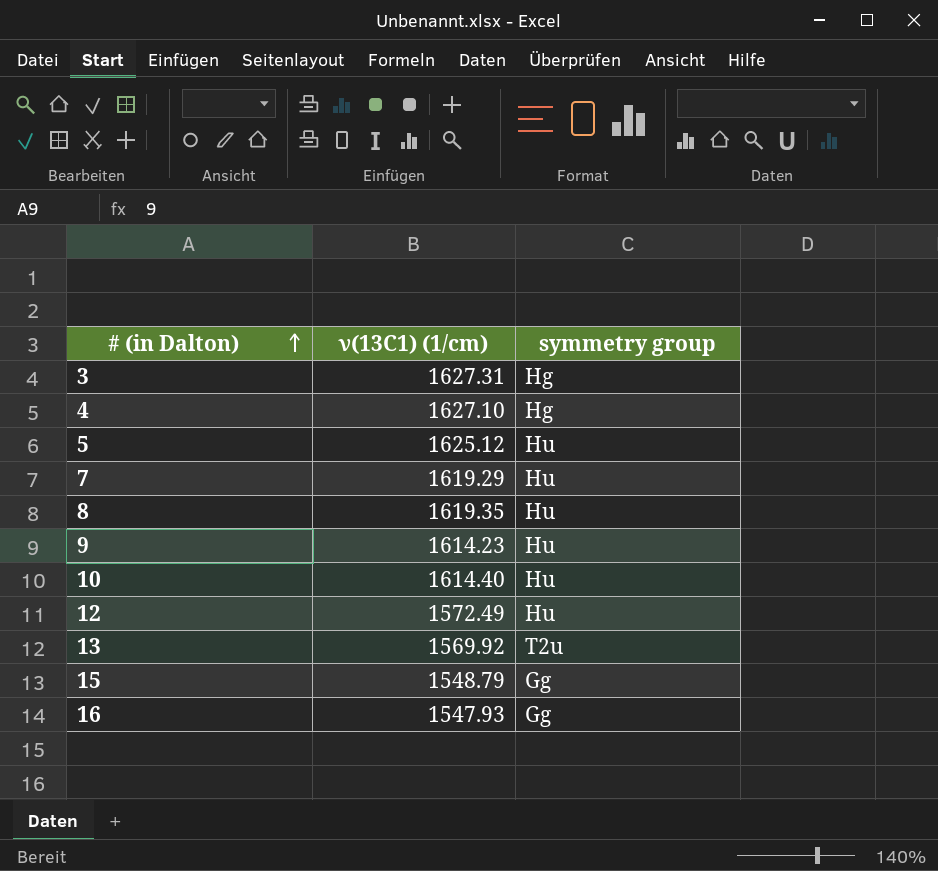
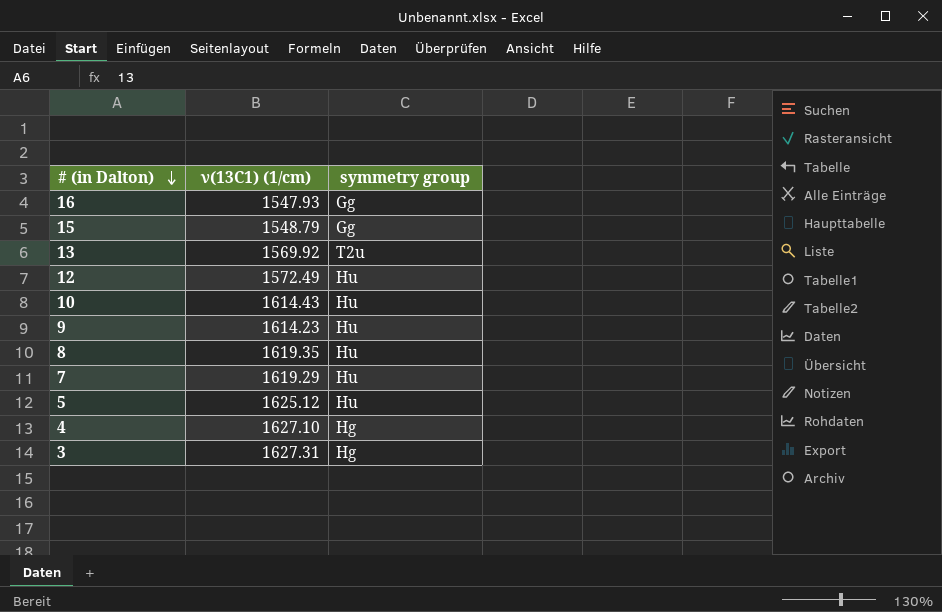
row order: # (in Dalton) ascending -> # (in Dalton) descending
10 | ν(13C1) (1/cm): 1614.40 -> 1614.43

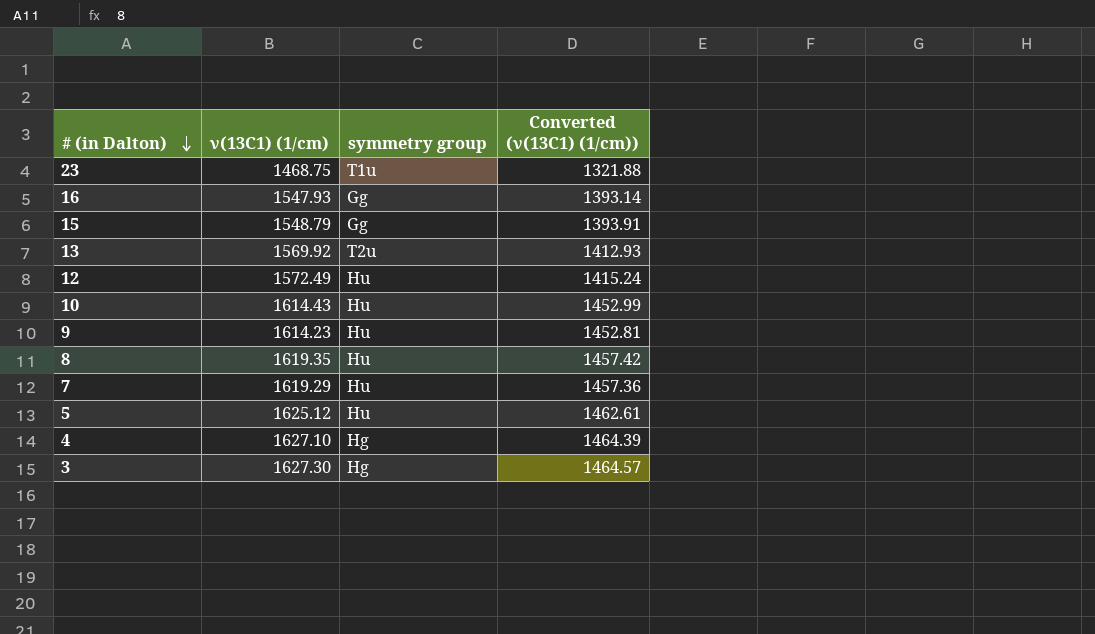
column Converted (ν(13C1) (1/cm)) | formula: none -> [ν(13C1) (1/cm)] * 0.9
row 23: none -> 1468.75 | T1u | 1321.88
3 | ν(13C1) (1/cm): 1627.31 -> 1627.30

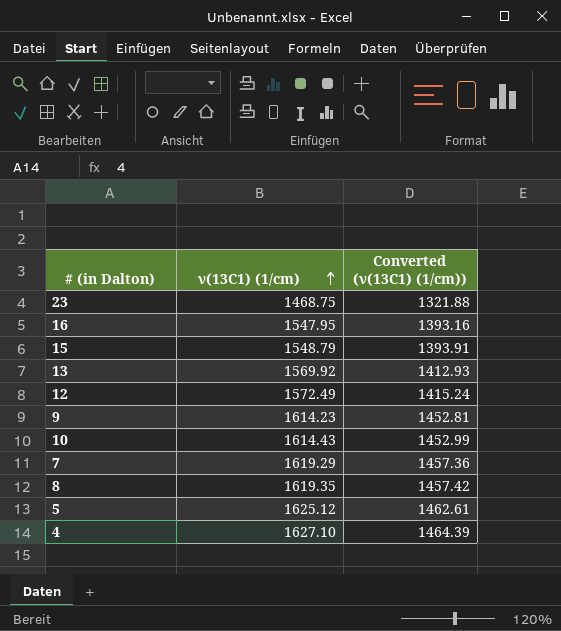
row order: # (in Dalton) descending -> ν(13C1) (1/cm) ascending
column symmetry group | position: 3 -> none
row 3: 1627.30 | Hg | 1464.57 -> none
16 | ν(13C1) (1/cm): 1547.93 -> 1547.95
16 | Converted (ν(13C1) (1/cm)): 1393.14 -> 1393.16

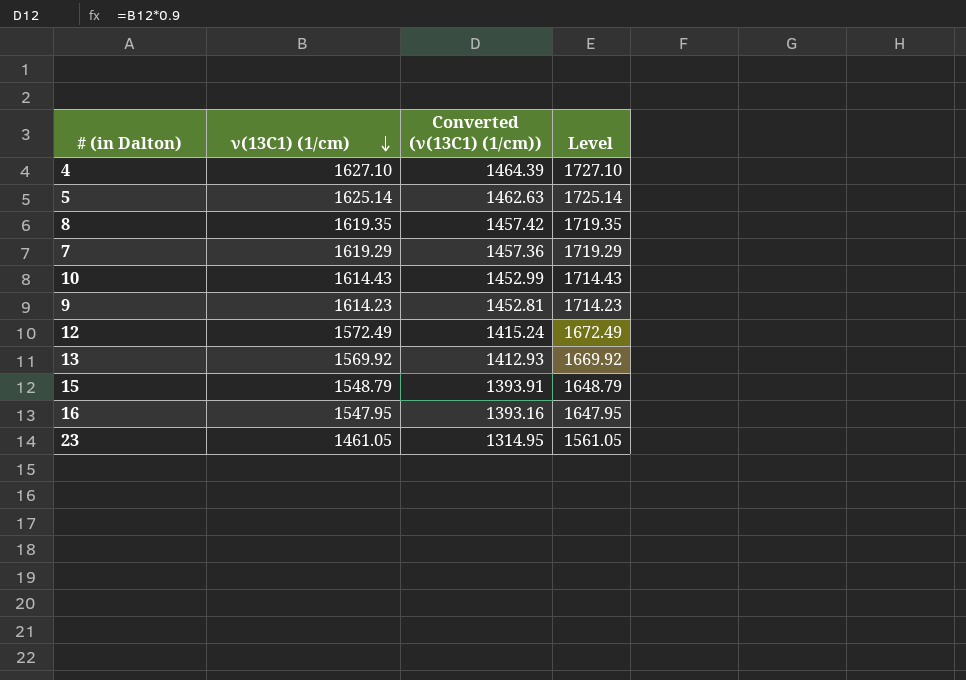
row order: ν(13C1) (1/cm) ascending -> ν(13C1) (1/cm) descending
column Level | formula: none -> [ν(13C1) (1/cm)] + 100
5 | ν(13C1) (1/cm): 1625.12 -> 1625.14
5 | Converted (ν(13C1) (1/cm)): 1462.61 -> 1462.63
23 | ν(13C1) (1/cm): 1468.75 -> 1461.05
23 | Converted (ν(13C1) (1/cm)): 1321.88 -> 1314.95

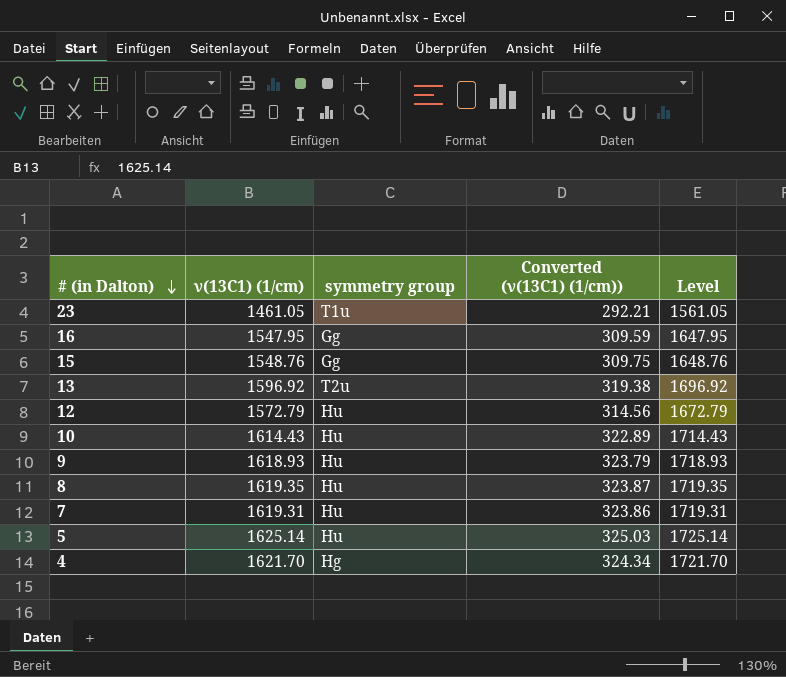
row order: ν(13C1) (1/cm) descending -> # (in Dalton) descending
column symmetry group | position: none -> 3
column Converted (ν(13C1) (1/cm)) | formula: [ν(13C1) (1/cm)] * 0.9 -> [ν(13C1) (1/cm)] * 0.2
15 | ν(13C1) (1/cm): 1548.79 -> 1548.76
15 | Level: 1648.79 -> 1648.76
13 | ν(13C1) (1/cm): 1569.92 -> 1596.92
13 | Level: 1669.92 -> 1696.92
12 | ν(13C1) (1/cm): 1572.49 -> 1572.79
12 | Level: 1672.49 -> 1672.79
9 | ν(13C1) (1/cm): 1614.23 -> 1618.93
9 | Level: 1714.23 -> 1718.93
7 | ν(13C1) (1/cm): 1619.29 -> 1619.31
7 | Level: 1719.29 -> 1719.31
4 | ν(13C1) (1/cm): 1627.10 -> 1621.70
4 | Level: 1727.10 -> 1721.70

